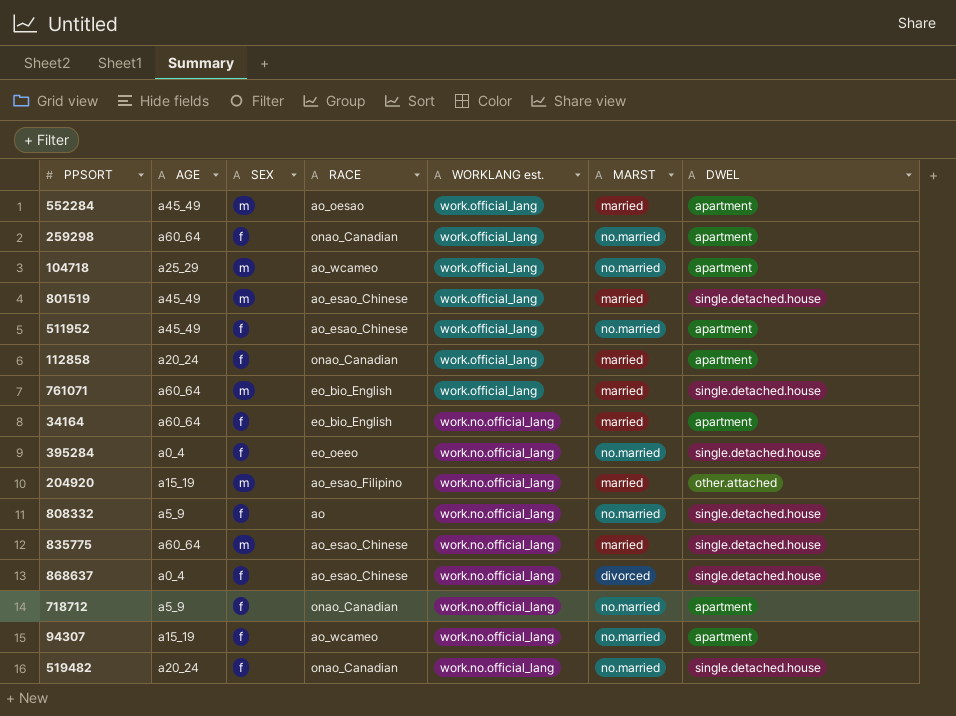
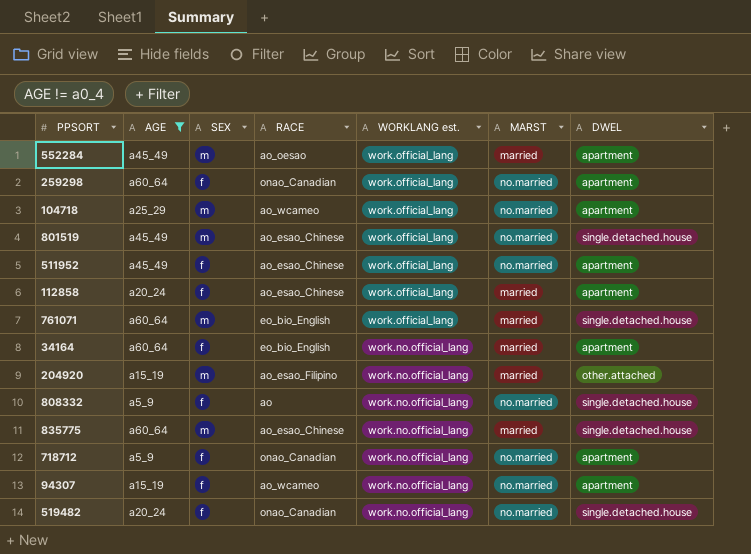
filter: none -> AGE != a0_4
801519 | MARST: married -> no.married
112858 | RACE: onao_Canadian -> ao_esao_Chinese

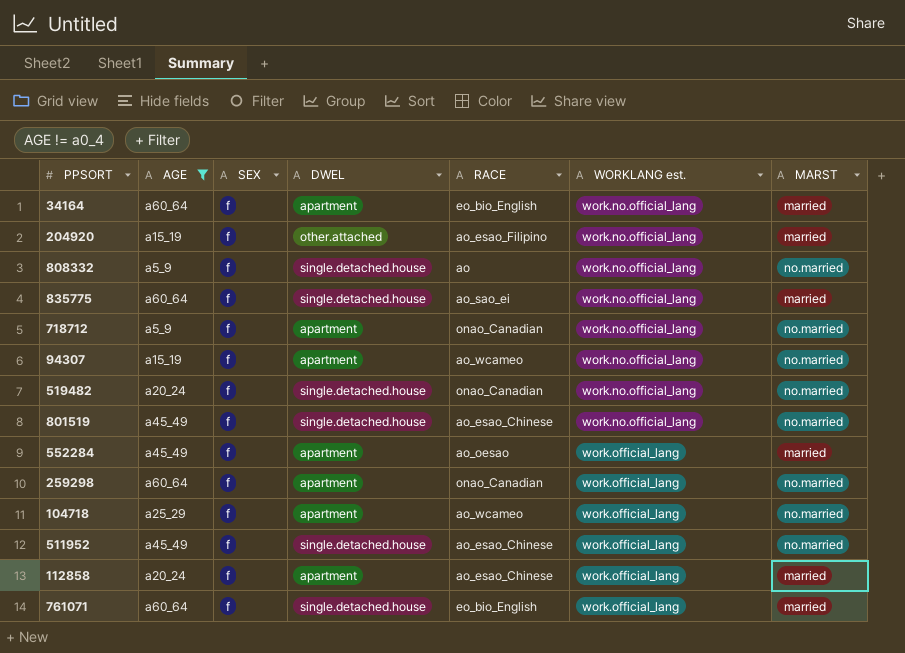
row order: WORKLANG est. descending -> WORKLANG est. ascending
column DWEL | position: 7 -> 4
204920 | SEX: m -> f
835775 | SEX: m -> f
835775 | RACE: ao_esao_Chinese -> ao_sao_ei
801519 | SEX: m -> f
801519 | WORKLANG est.: work.official_lang -> work.no.official_lang
552284 | SEX: m -> f
104718 | SEX: m -> f
511952 | DWEL: apartment -> single.detached.house
761071 | SEX: m -> f

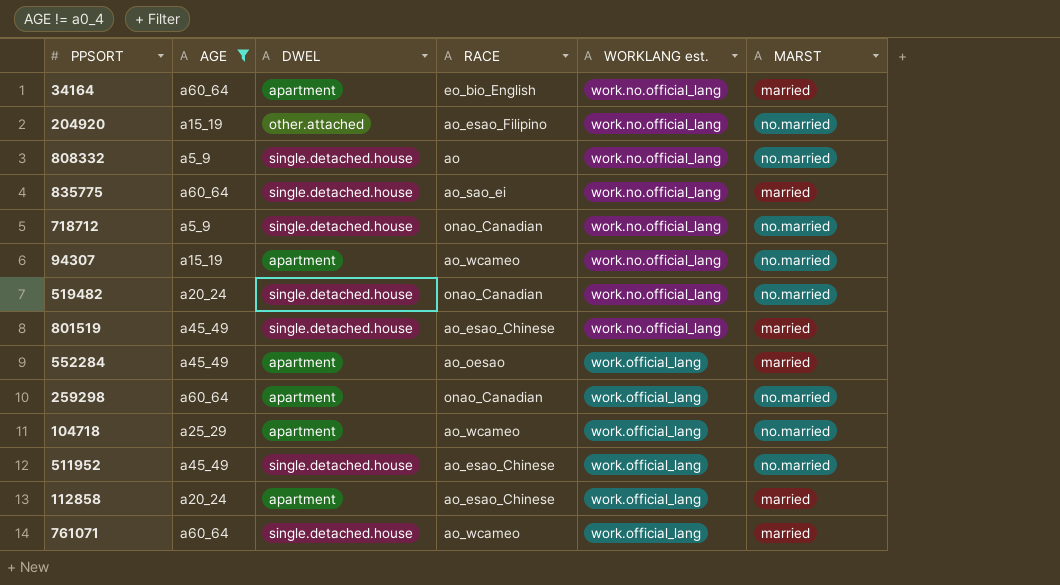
column SEX | position: 3 -> none
204920 | MARST: married -> no.married
718712 | DWEL: apartment -> single.detached.house
801519 | MARST: no.married -> married
761071 | RACE: eo_bio_English -> ao_wcameo

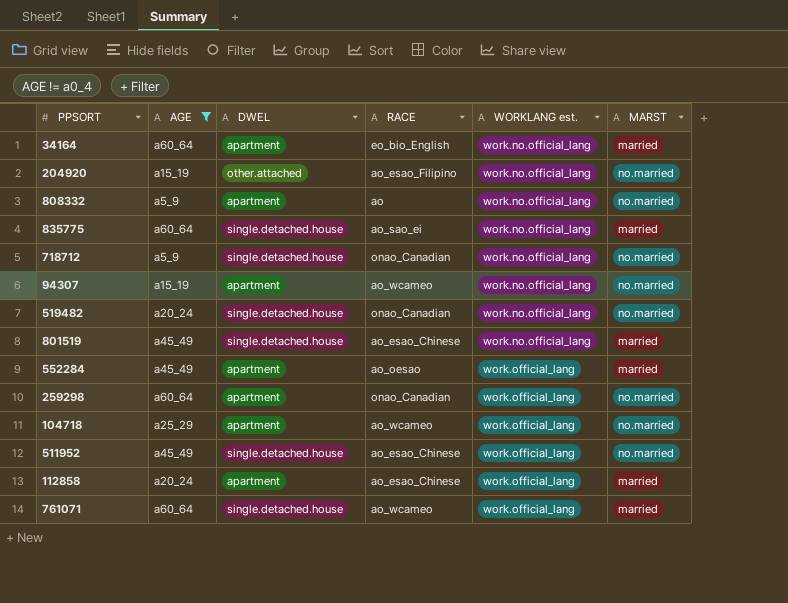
808332 | DWEL: single.detached.house -> apartment

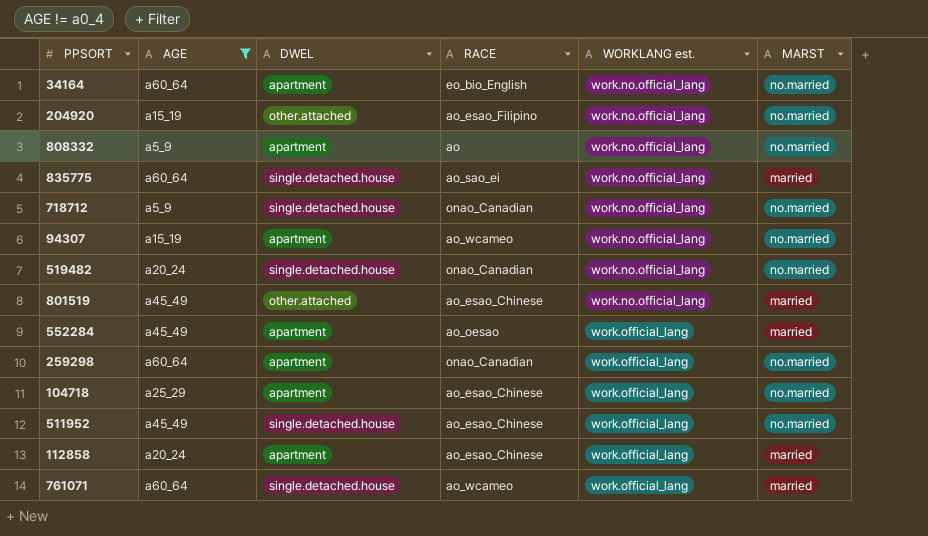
34164 | MARST: married -> no.married
801519 | DWEL: single.detached.house -> other.attached
104718 | RACE: ao_wcameo -> ao_esao_Chinese

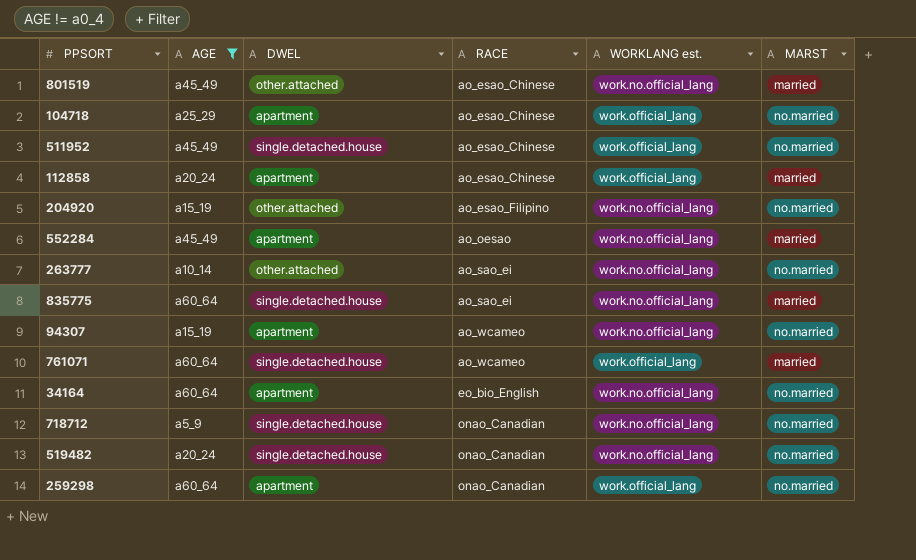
row order: WORKLANG est. ascending -> RACE ascending
row 808332: a5_9 | apartment | ao | work.no.official_lang | no.married -> none
552284 | WORKLANG est.: work.official_lang -> work.no.official_lang
row 263777: none -> a10_14 | other.attached | ao_sao_ei | work.no.official_lang | no.married

